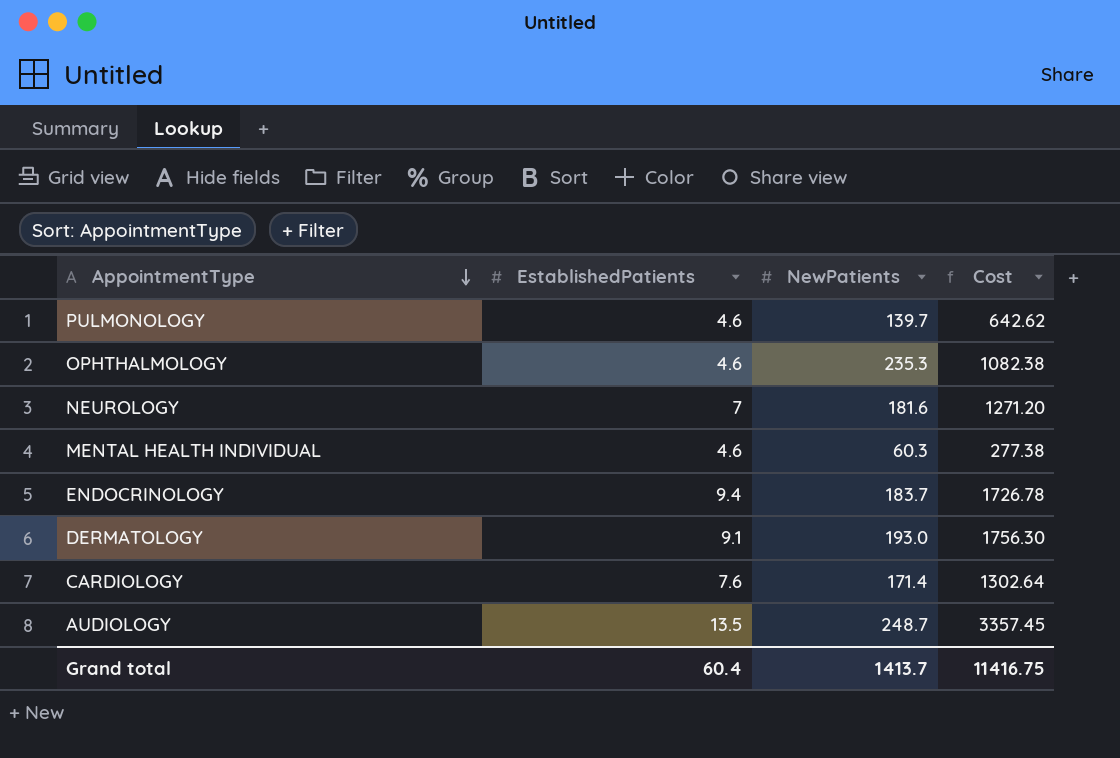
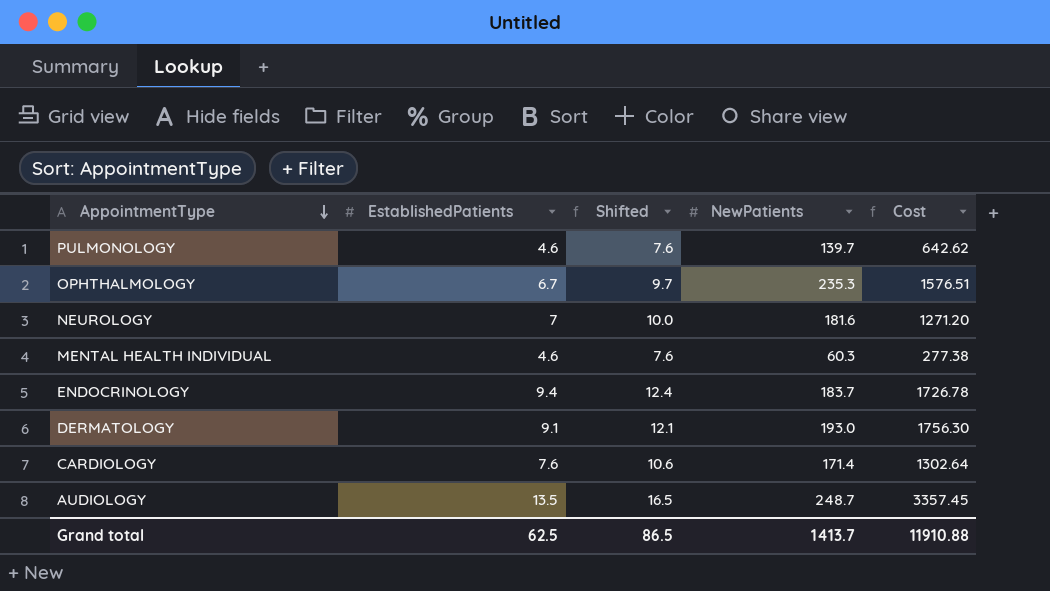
column Shifted | formula: none -> [EstablishedPatients] + 3
OPHTHALMOLOGY | EstablishedPatients: 4.6 -> 6.7
OPHTHALMOLOGY | Cost: 1082.38 -> 1576.51
Grand total | EstablishedPatients: 60.4 -> 62.5
Grand total | Cost: 11416.75 -> 11910.88

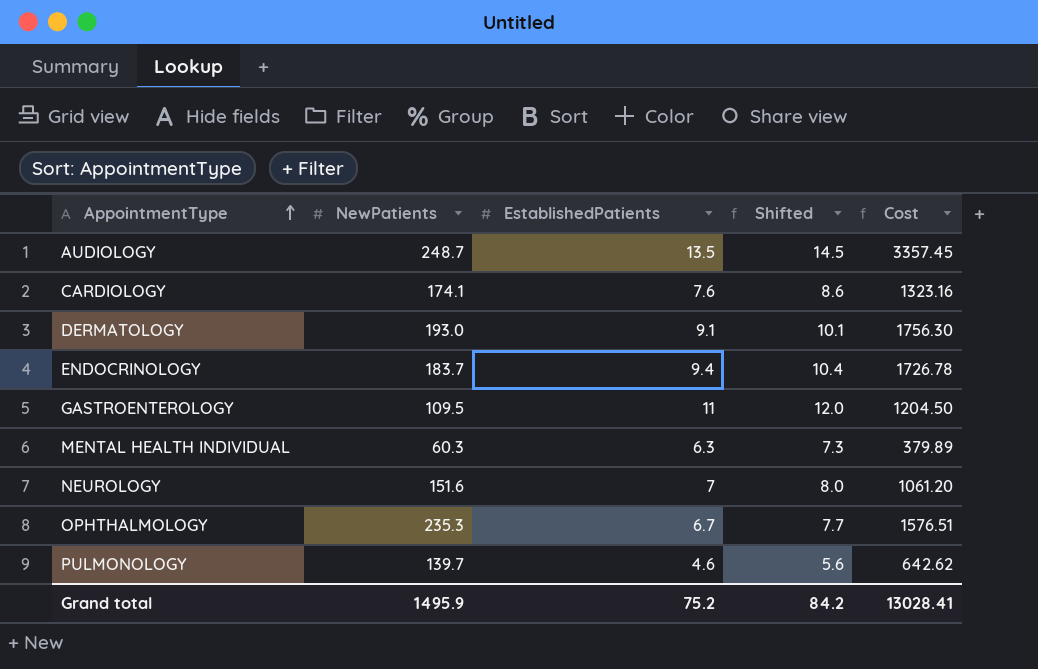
row order: AppointmentType descending -> AppointmentType ascending
column NewPatients | position: 4 -> 2
column Shifted | formula: [EstablishedPatients] + 3 -> [EstablishedPatients] + 1
CARDIOLOGY | NewPatients: 171.4 -> 174.1
CARDIOLOGY | Cost: 1302.64 -> 1323.16
row GASTROENTEROLOGY: none -> 109.5 | 11 | 12.0 | 1204.50
MENTAL HEALTH INDIVIDUAL | EstablishedPatients: 4.6 -> 6.3
MENTAL HEALTH INDIVIDUAL | Cost: 277.38 -> 379.89
NEUROLOGY | NewPatients: 181.6 -> 151.6
NEUROLOGY | Cost: 1271.20 -> 1061.20
Grand total | NewPatients: 1413.7 -> 1495.9
Grand total | EstablishedPatients: 62.5 -> 75.2
Grand total | Shifted: 86.5 -> 84.2
Grand total | Cost: 11910.88 -> 13028.41

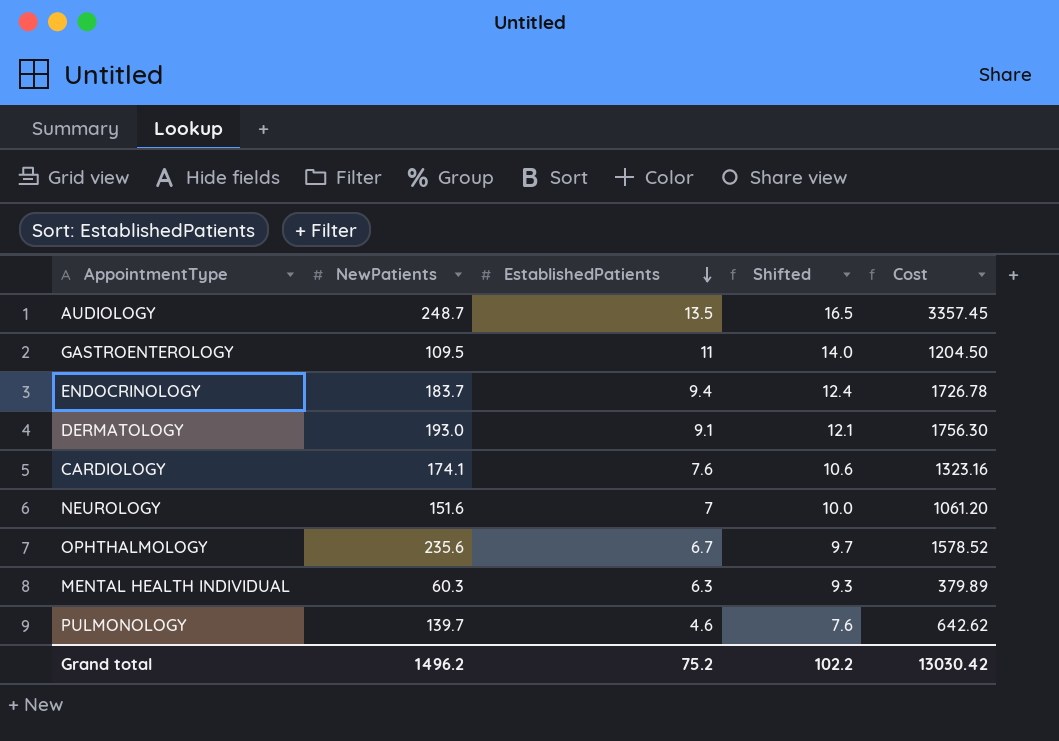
row order: AppointmentType ascending -> EstablishedPatients descending
column Shifted | formula: [EstablishedPatients] + 1 -> [EstablishedPatients] + 3
OPHTHALMOLOGY | NewPatients: 235.3 -> 235.6
OPHTHALMOLOGY | Cost: 1576.51 -> 1578.52
Grand total | NewPatients: 1495.9 -> 1496.2
Grand total | Shifted: 84.2 -> 102.2
Grand total | Cost: 13028.41 -> 13030.42

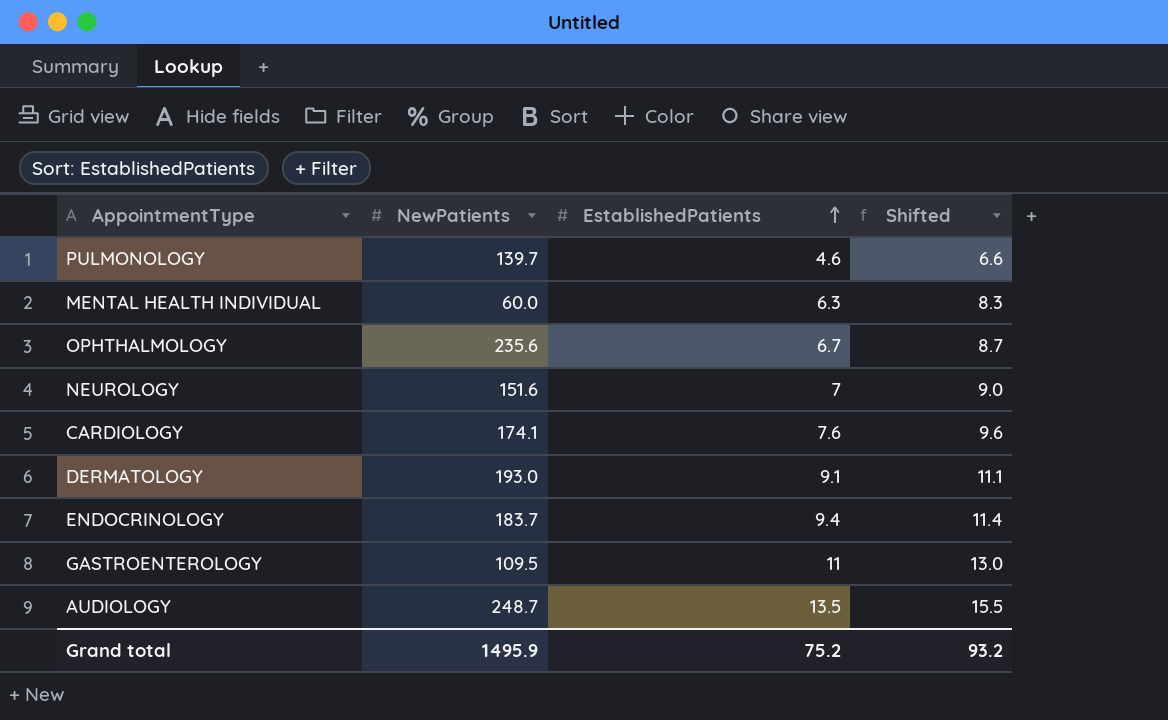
row order: EstablishedPatients descending -> EstablishedPatients ascending
column Cost | formula: [NewPatients] * [EstablishedPatients] -> none
column Shifted | formula: [EstablishedPatients] + 3 -> [EstablishedPatients] + 2
MENTAL HEALTH INDIVIDUAL | NewPatients: 60.3 -> 60.0
Grand total | NewPatients: 1496.2 -> 1495.9
Grand total | Shifted: 102.2 -> 93.2

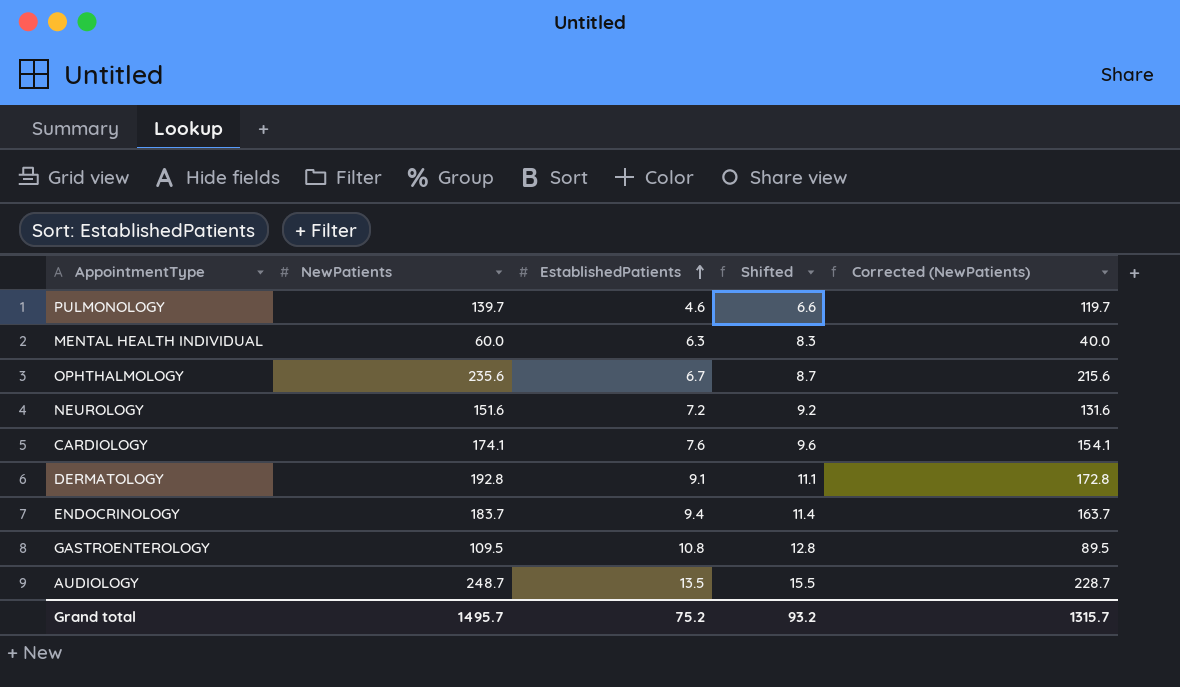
column Corrected (NewPatients) | formula: none -> [NewPatients] - 20
NEUROLOGY | EstablishedPatients: 7 -> 7.2
NEUROLOGY | Shifted: 9.0 -> 9.2
DERMATOLOGY | NewPatients: 193.0 -> 192.8
GASTROENTEROLOGY | EstablishedPatients: 11 -> 10.8
GASTROENTEROLOGY | Shifted: 13.0 -> 12.8
Grand total | NewPatients: 1495.9 -> 1495.7

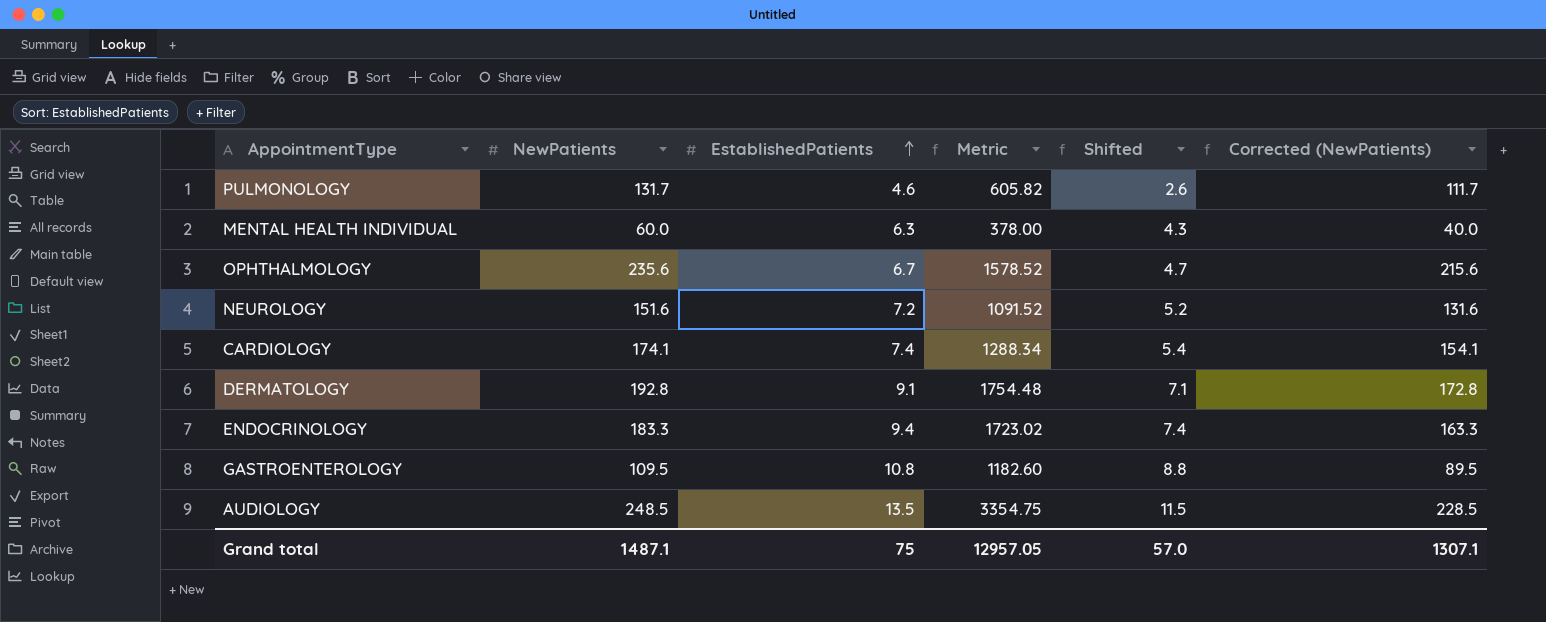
column Metric | formula: none -> [NewPatients] * [EstablishedPatients]
column Shifted | formula: [EstablishedPatients] + 2 -> [EstablishedPatients] - 2
PULMONOLOGY | NewPatients: 139.7 -> 131.7
PULMONOLOGY | Corrected (NewPatients): 119.7 -> 111.7
CARDIOLOGY | EstablishedPatients: 7.6 -> 7.4
ENDOCRINOLOGY | NewPatients: 183.7 -> 183.3
ENDOCRINOLOGY | Corrected (NewPatients): 163.7 -> 163.3
AUDIOLOGY | NewPatients: 248.7 -> 248.5
AUDIOLOGY | Corrected (NewPatients): 228.7 -> 228.5
Grand total | NewPatients: 1495.7 -> 1487.1
Grand total | EstablishedPatients: 75.2 -> 75
Grand total | Shifted: 93.2 -> 57.0
Grand total | Corrected (NewPatients): 1315.7 -> 1307.1

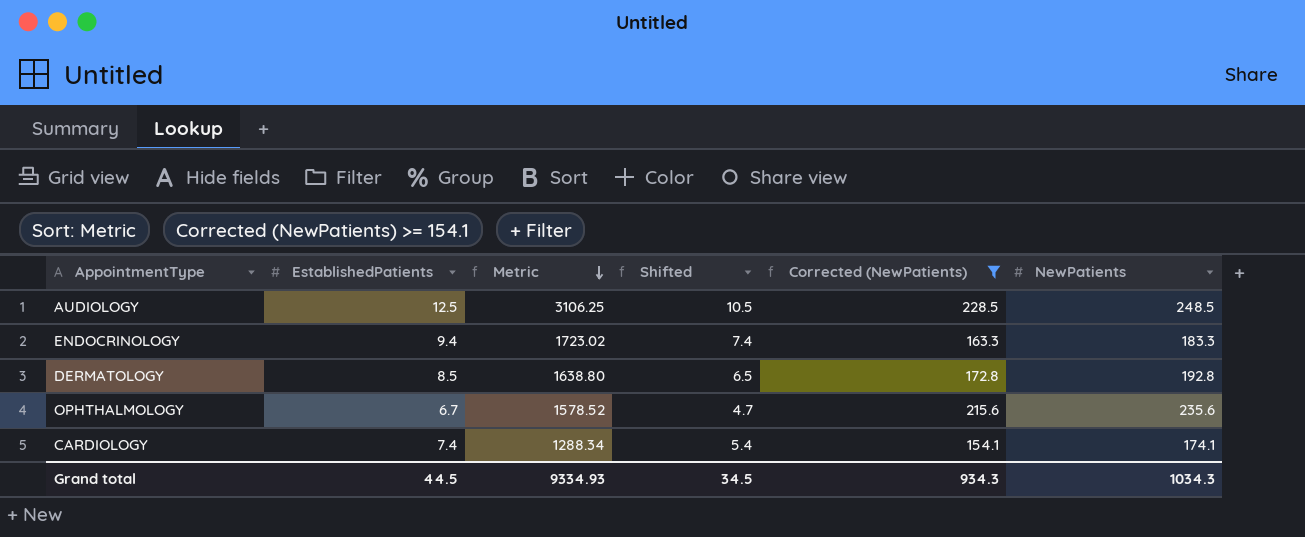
filter: none -> Corrected (NewPatients) >= 154.1
row order: EstablishedPatients ascending -> Metric descending
column NewPatients | position: 2 -> 6
AUDIOLOGY | EstablishedPatients: 13.5 -> 12.5
AUDIOLOGY | Metric: 3354.75 -> 3106.25
AUDIOLOGY | Shifted: 11.5 -> 10.5
DERMATOLOGY | EstablishedPatients: 9.1 -> 8.5
DERMATOLOGY | Metric: 1754.48 -> 1638.80
DERMATOLOGY | Shifted: 7.1 -> 6.5
Grand total | EstablishedPatients: 75 -> 44.5
Grand total | Metric: 12957.05 -> 9334.93
Grand total | Shifted: 57.0 -> 34.5
Grand total | Corrected (NewPatients): 1307.1 -> 934.3
Grand total | NewPatients: 1487.1 -> 1034.3

